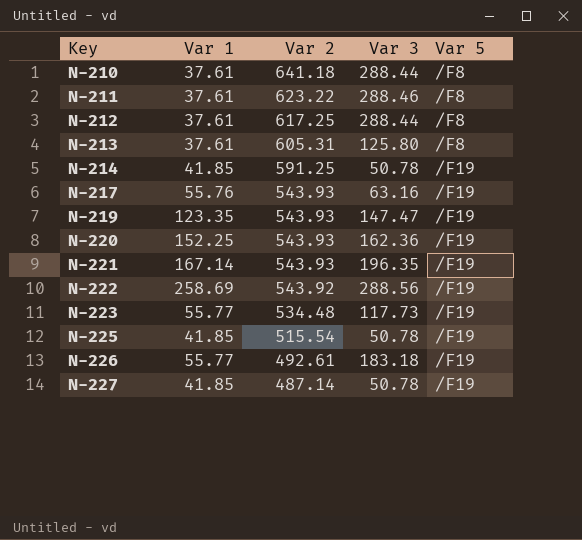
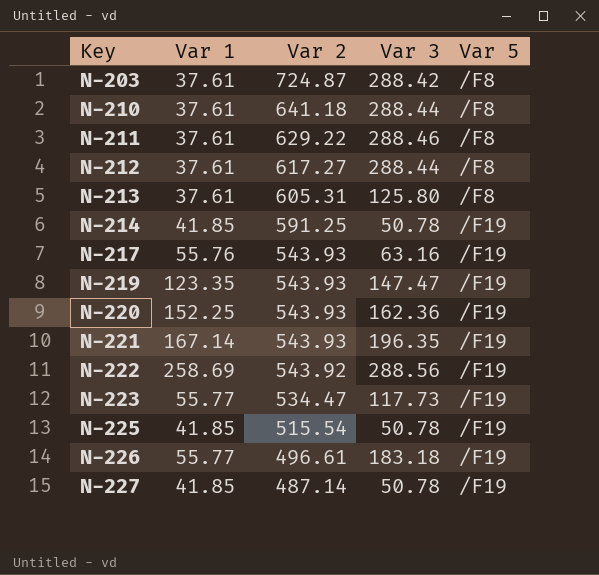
row N-203: none -> 37.61 | 724.87 | 288.42 | /F8
N-211 | Var 2: 623.22 -> 629.22
N-212 | Var 2: 617.25 -> 617.27
N-223 | Var 2: 534.48 -> 534.47
N-226 | Var 2: 492.61 -> 496.61

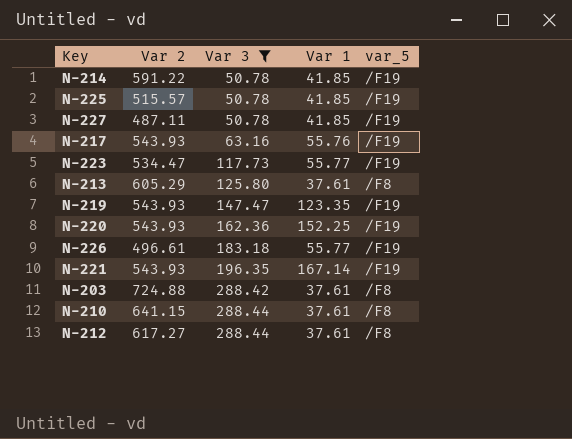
filter: none -> Var 3 <= 288.44
row order: Key ascending -> Var 3 ascending
column Var 1 | position: 2 -> 4
column name: Var 5 -> var_5
N-214 | Var 2: 591.25 -> 591.22
N-225 | Var 2: 515.54 -> 515.57
N-227 | Var 2: 487.14 -> 487.11
N-213 | Var 2: 605.31 -> 605.29
N-203 | Var 2: 724.87 -> 724.88
N-210 | Var 2: 641.18 -> 641.15

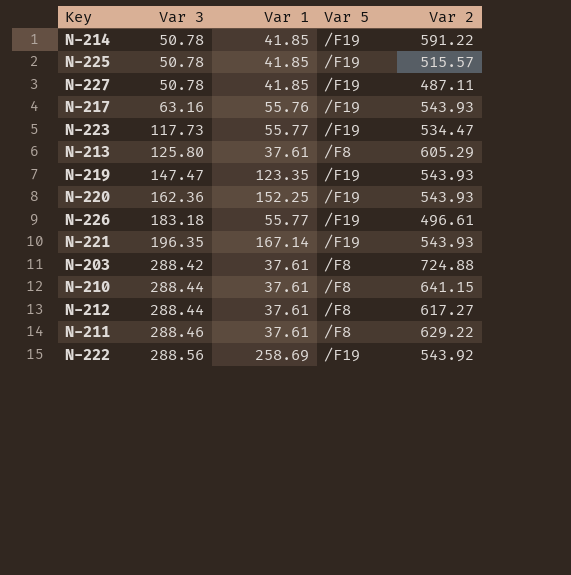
filter: Var 3 <= 288.44 -> none
column name: var_5 -> Var 5
column Var 2 | position: 2 -> 5

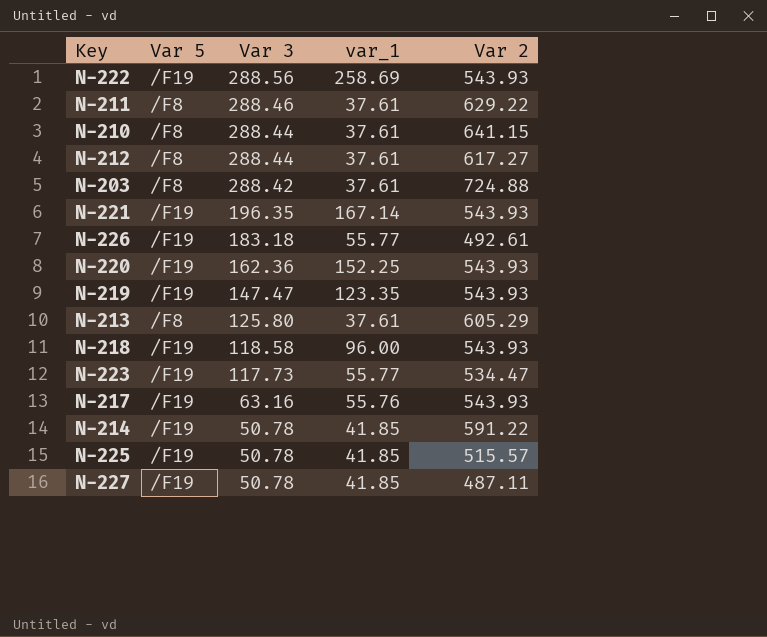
row order: Var 3 ascending -> Var 3 descending
column Var 5 | position: 4 -> 2
column name: Var 1 -> var_1
N-222 | Var 2: 543.92 -> 543.93
N-226 | Var 2: 496.61 -> 492.61
row N-218: none -> /F19 | 118.58 | 96.00 | 543.93

